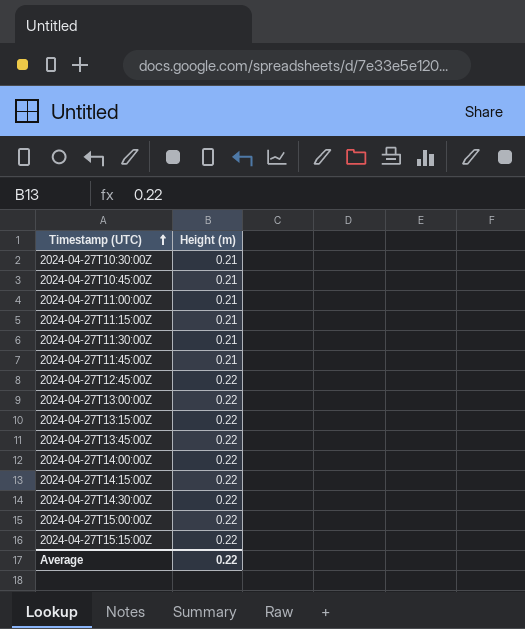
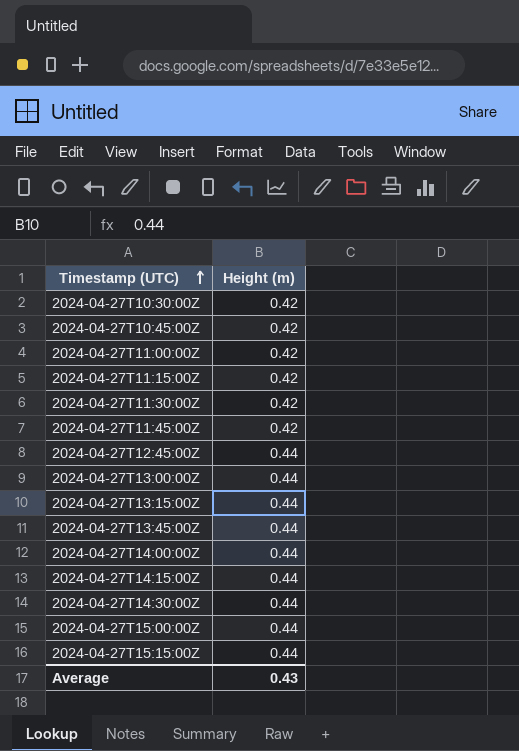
2024-04-27T10:30:00Z | Height (m): 0.21 -> 0.42
2024-04-27T10:45:00Z | Height (m): 0.21 -> 0.42
2024-04-27T11:00:00Z | Height (m): 0.21 -> 0.42
2024-04-27T11:15:00Z | Height (m): 0.21 -> 0.42
2024-04-27T11:30:00Z | Height (m): 0.21 -> 0.42
2024-04-27T11:45:00Z | Height (m): 0.21 -> 0.42
2024-04-27T12:45:00Z | Height (m): 0.22 -> 0.44
2024-04-27T13:00:00Z | Height (m): 0.22 -> 0.44
2024-04-27T13:15:00Z | Height (m): 0.22 -> 0.44
2024-04-27T13:45:00Z | Height (m): 0.22 -> 0.44
2024-04-27T14:00:00Z | Height (m): 0.22 -> 0.44
2024-04-27T14:15:00Z | Height (m): 0.22 -> 0.44
2024-04-27T14:30:00Z | Height (m): 0.22 -> 0.44
2024-04-27T15:00:00Z | Height (m): 0.22 -> 0.44
2024-04-27T15:15:00Z | Height (m): 0.22 -> 0.44
Average | Height (m): 0.22 -> 0.43

